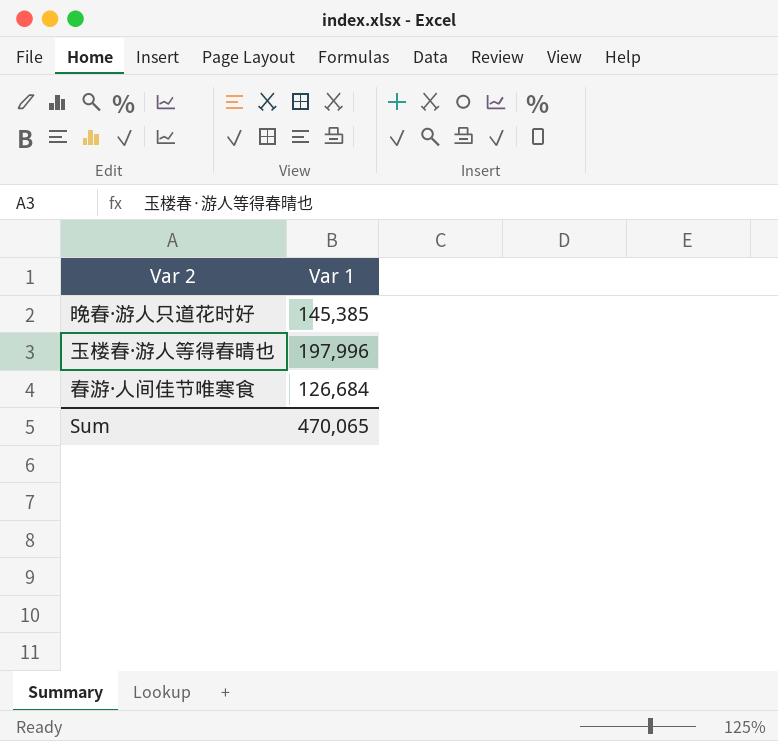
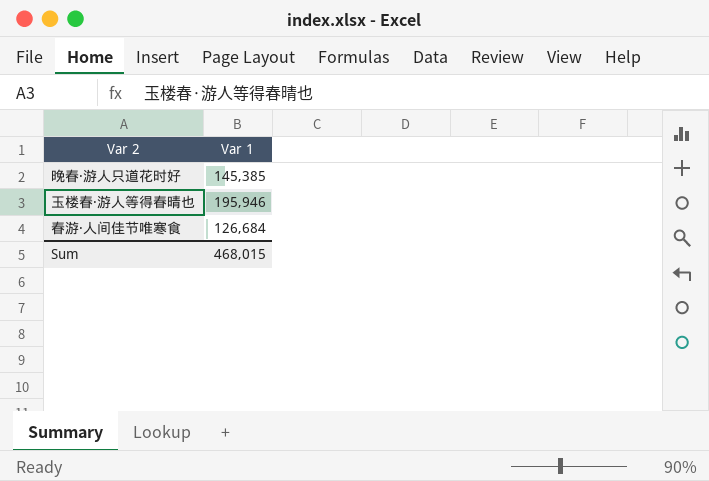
玉楼春·游人等得春晴也 | Var 1: 197,996 -> 195,946
Sum | Var 1: 470,065 -> 468,015

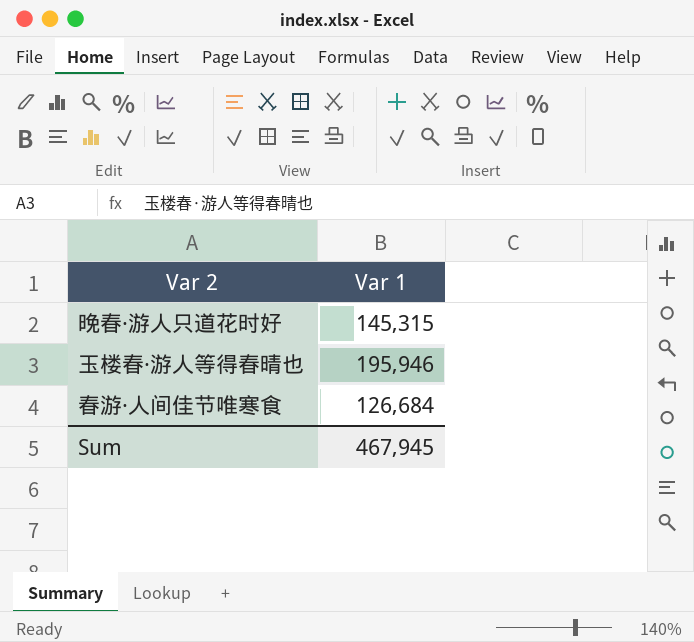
晚春·游人只道花时好 | Var 1: 145,385 -> 145,315
Sum | Var 1: 468,015 -> 467,945

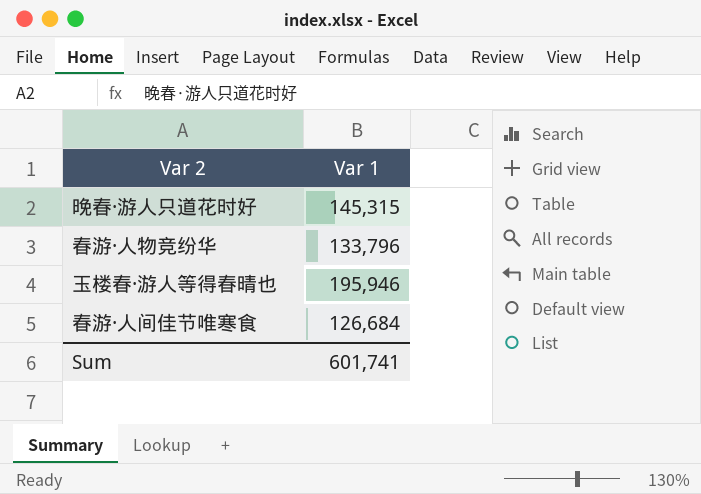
row 春游·人物竞纷华: none -> 133,796
Sum | Var 1: 467,945 -> 601,741

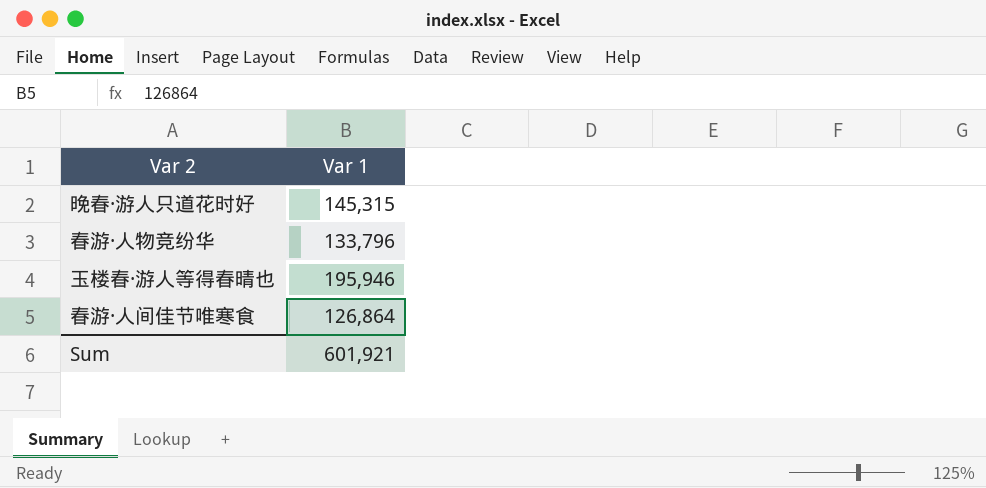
春游·人间佳节唯寒食 | Var 1: 126,684 -> 126,864
Sum | Var 1: 601,741 -> 601,921

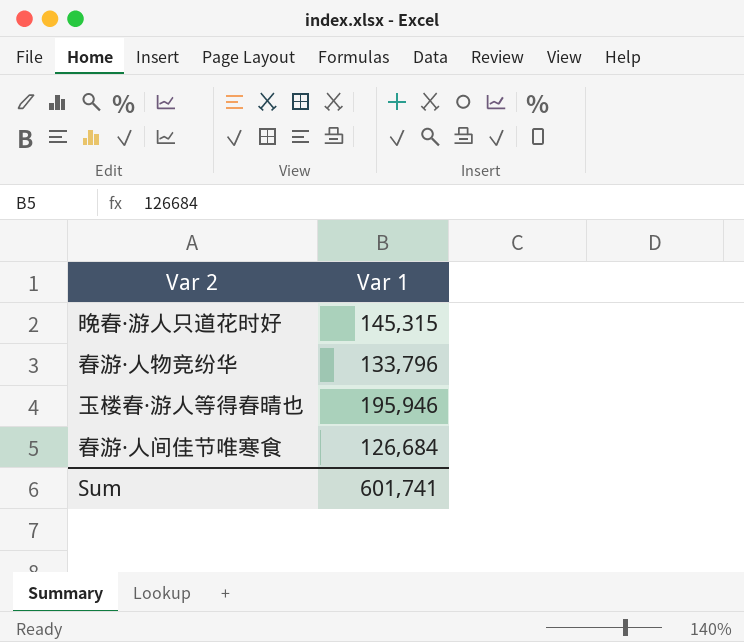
春游·人间佳节唯寒食 | Var 1: 126,864 -> 126,684
Sum | Var 1: 601,921 -> 601,741

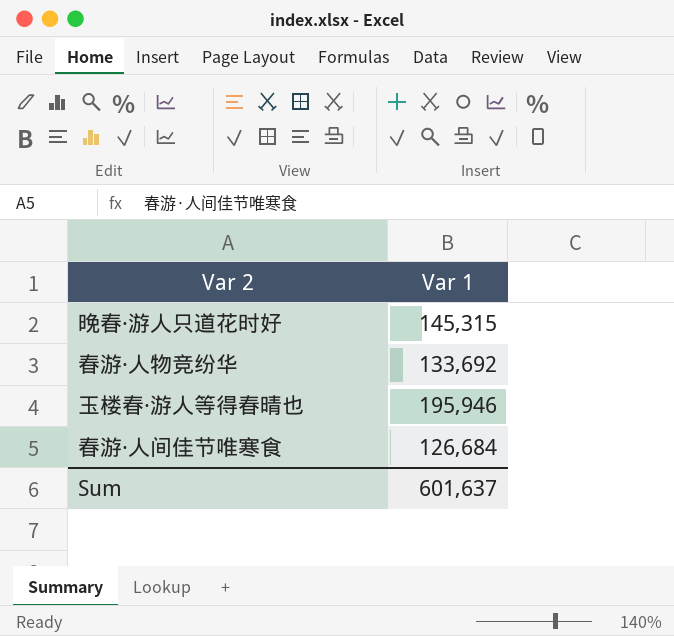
春游·人物竞纷华 | Var 1: 133,796 -> 133,692
Sum | Var 1: 601,741 -> 601,637

